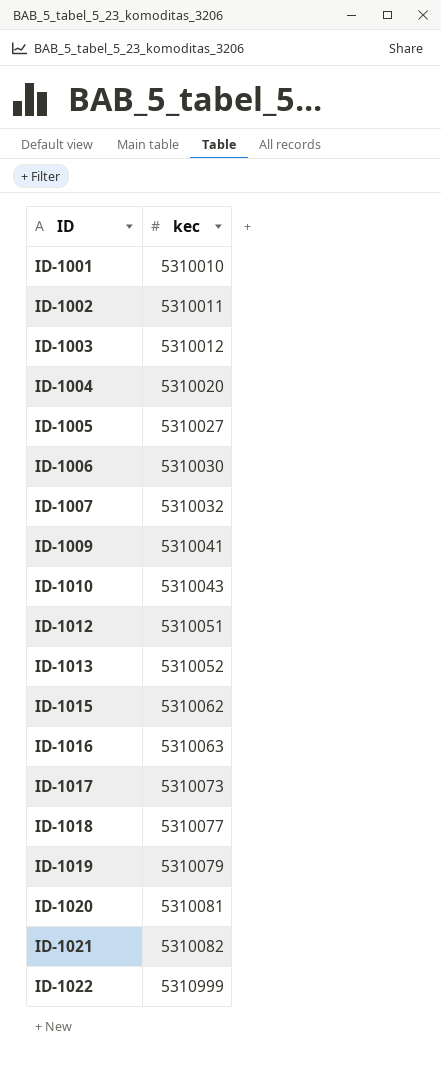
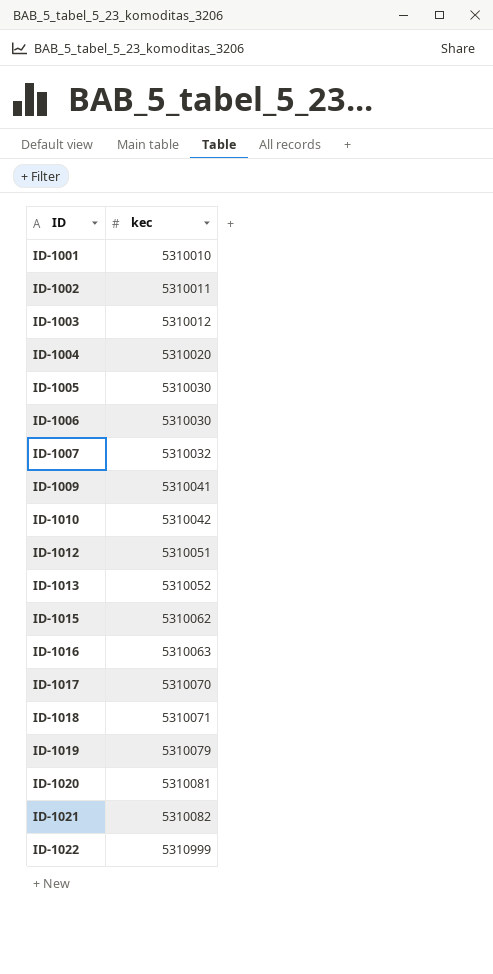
ID-1005 | kec: 5310027 -> 5310030
ID-1010 | kec: 5310043 -> 5310042
ID-1017 | kec: 5310073 -> 5310070
ID-1018 | kec: 5310077 -> 5310071

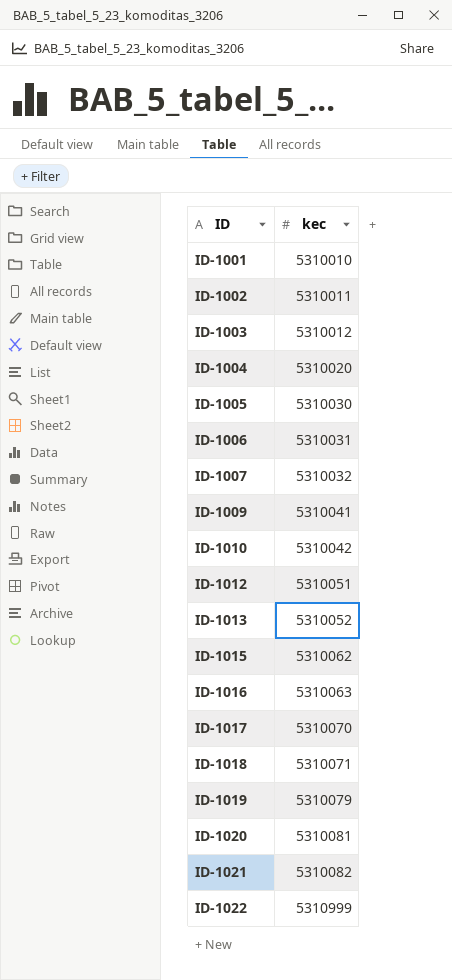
ID-1006 | kec: 5310030 -> 5310031

